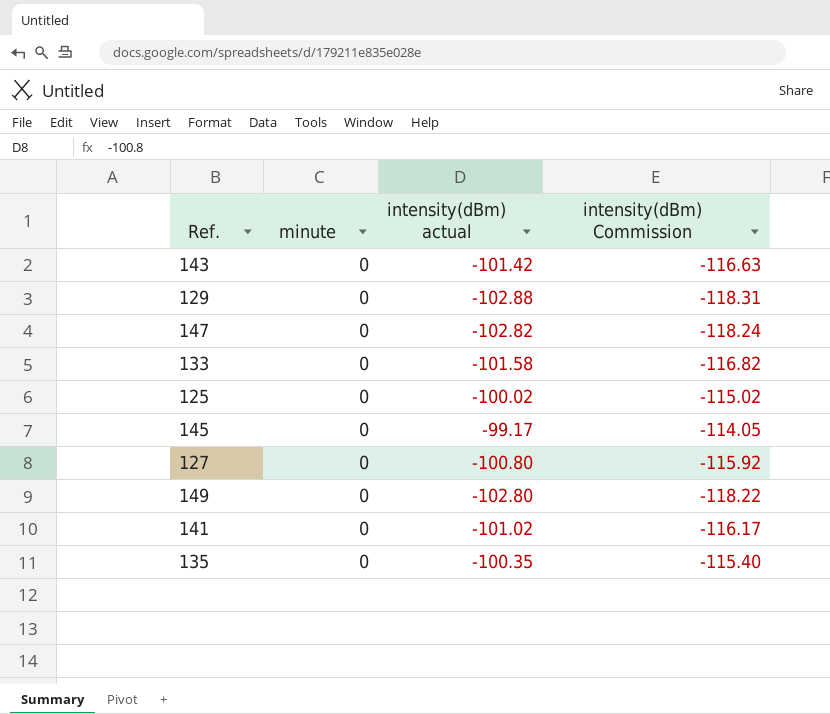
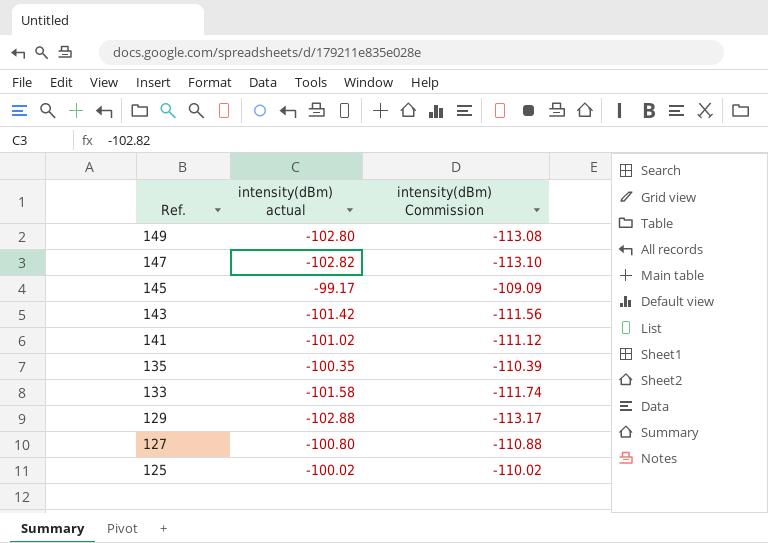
row order: none -> Ref. descending
column minute | position: 2 -> none
column intensity(dBm) Commission | formula: [intensity(dBm) actual] * 1.15 -> [intensity(dBm) actual] * 1.1

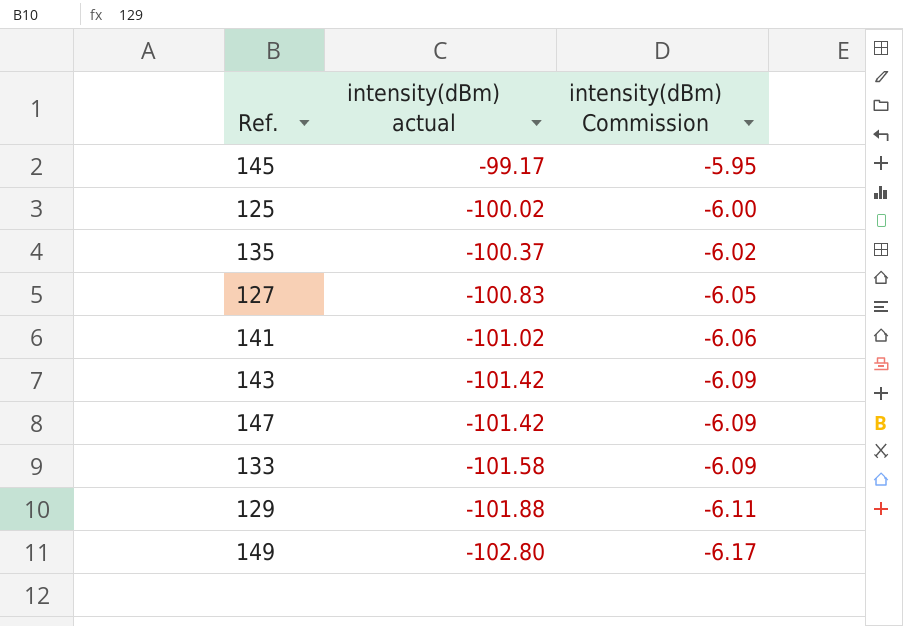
row order: Ref. descending -> intensity(dBm) actual descending
column intensity(dBm) Commission | formula: [intensity(dBm) actual] * 1.1 -> [intensity(dBm) actual] * 0.06
135 | intensity(dBm) actual: -100.35 -> -100.37
127 | intensity(dBm) actual: -100.80 -> -100.83
147 | intensity(dBm) actual: -102.82 -> -101.42
129 | intensity(dBm) actual: -102.88 -> -101.88

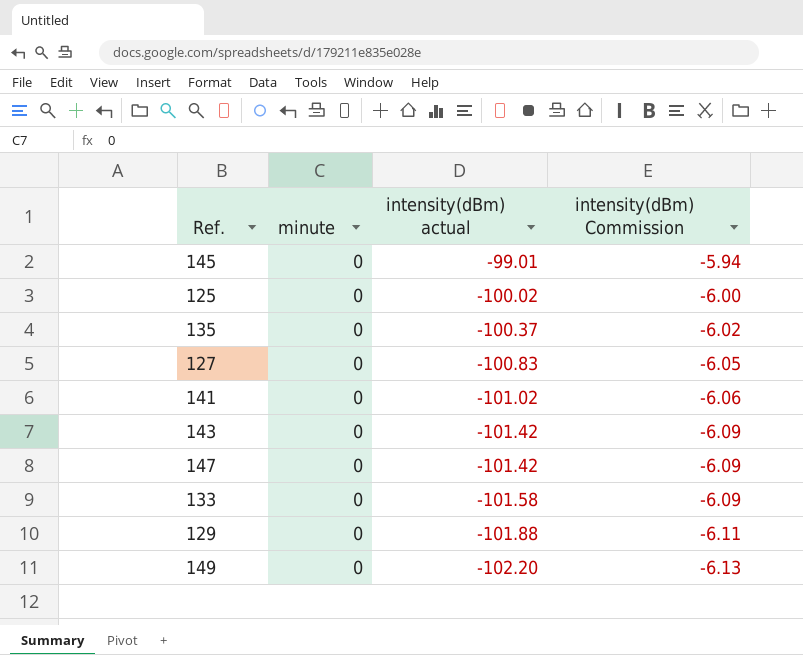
column minute | position: none -> 2
145 | intensity(dBm) actual: -99.17 -> -99.01
145 | intensity(dBm) Commission: -5.95 -> -5.94
149 | intensity(dBm) actual: -102.80 -> -102.20
149 | intensity(dBm) Commission: -6.17 -> -6.13

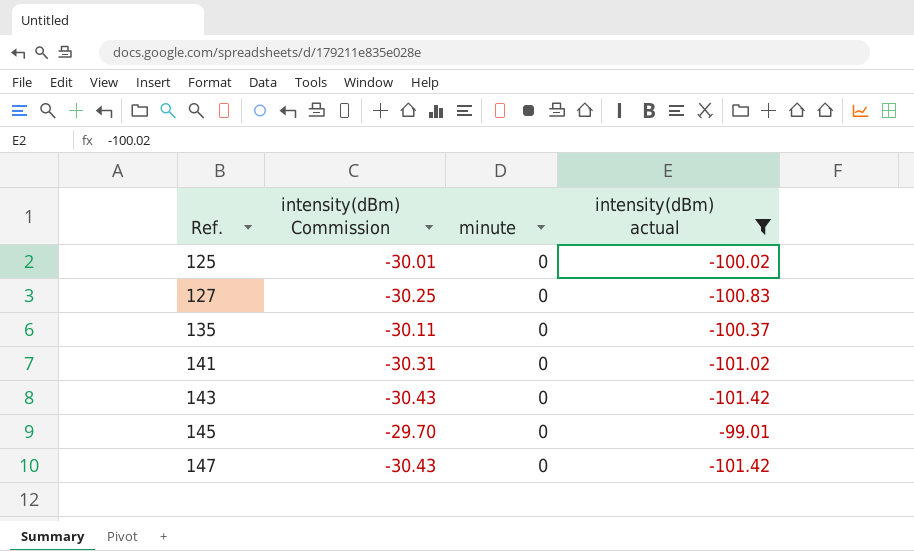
filter: none -> intensity(dBm) actual >= -101.42
row order: intensity(dBm) actual descending -> Ref. ascending
column intensity(dBm) Commission | formula: [intensity(dBm) actual] * 0.06 -> [intensity(dBm) actual] * 0.3
column intensity(dBm) Commission | position: 4 -> 2

